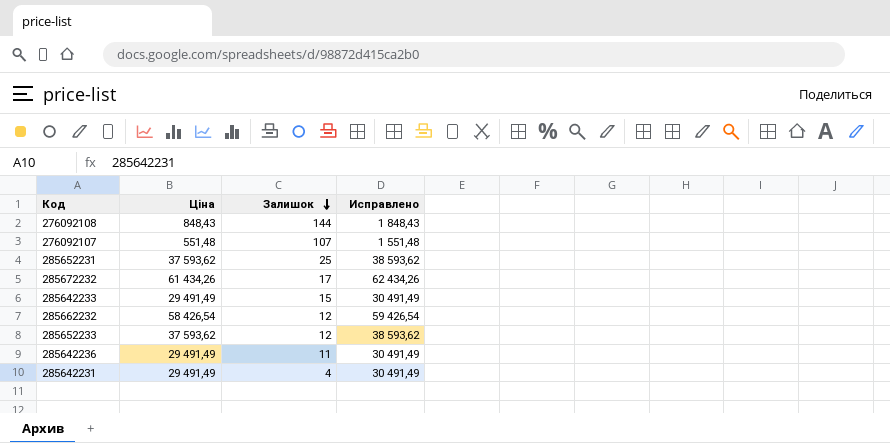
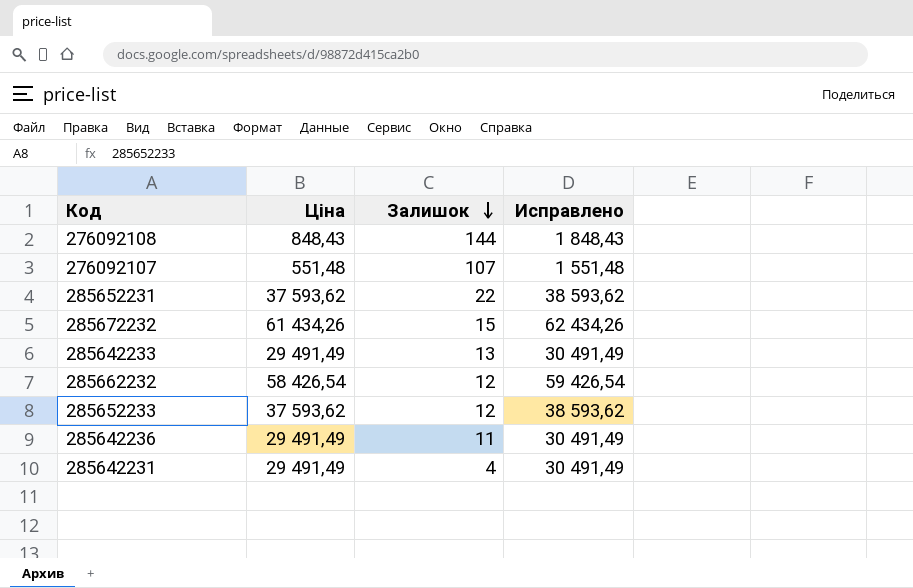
285652231 | Залишок: 25 -> 22
285672232 | Залишок: 17 -> 15
285642233 | Залишок: 15 -> 13

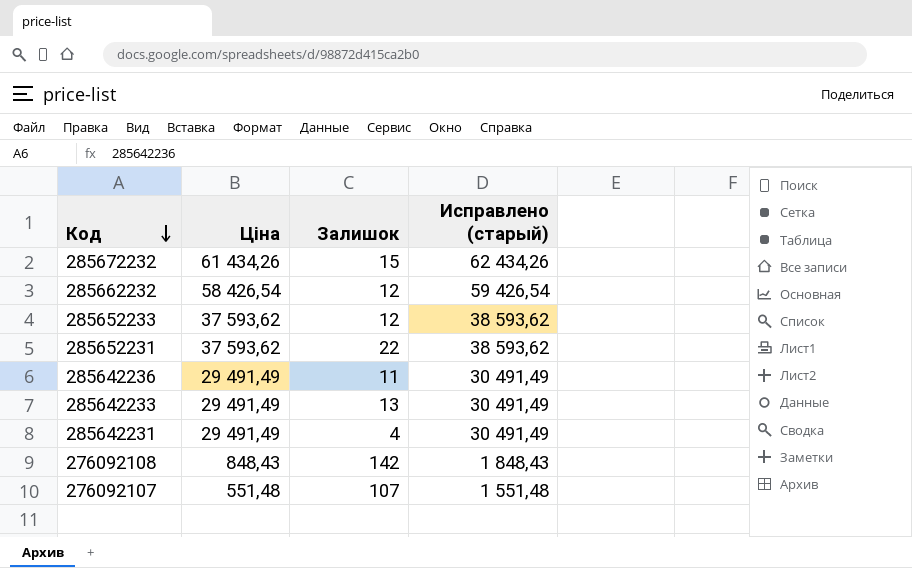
row order: Залишок descending -> Код descending
column name: Исправлено -> Исправлено (старый)
276092108 | Залишок: 144 -> 142

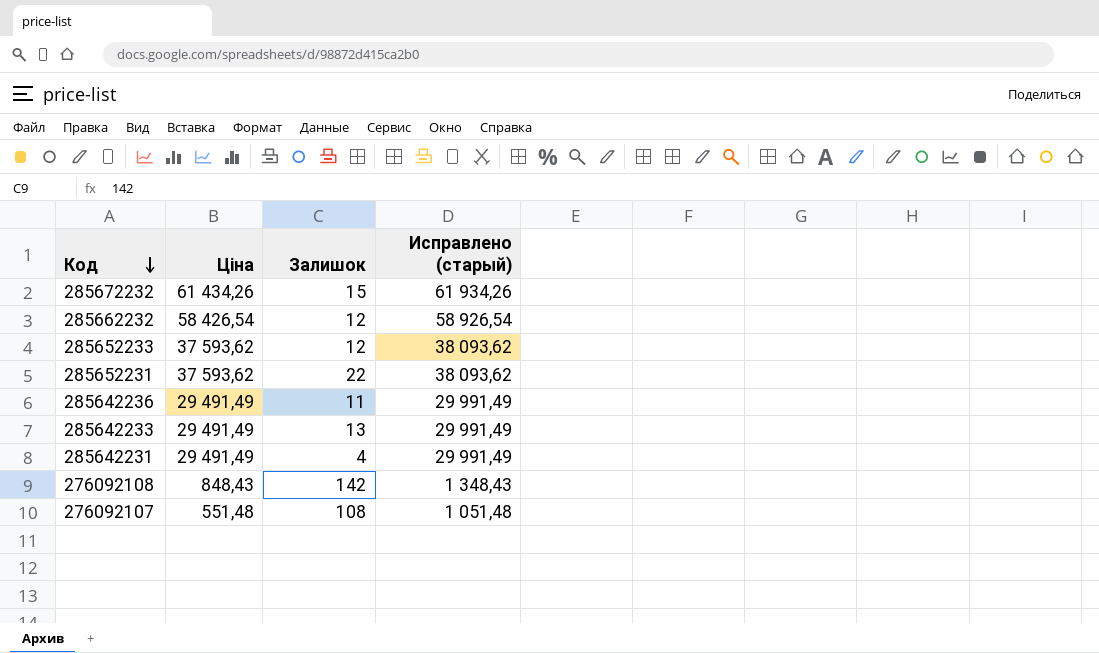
column Исправлено (старый) | formula: [Ціна] + 1000 -> [Ціна] + 500
276092107 | Залишок: 107 -> 108

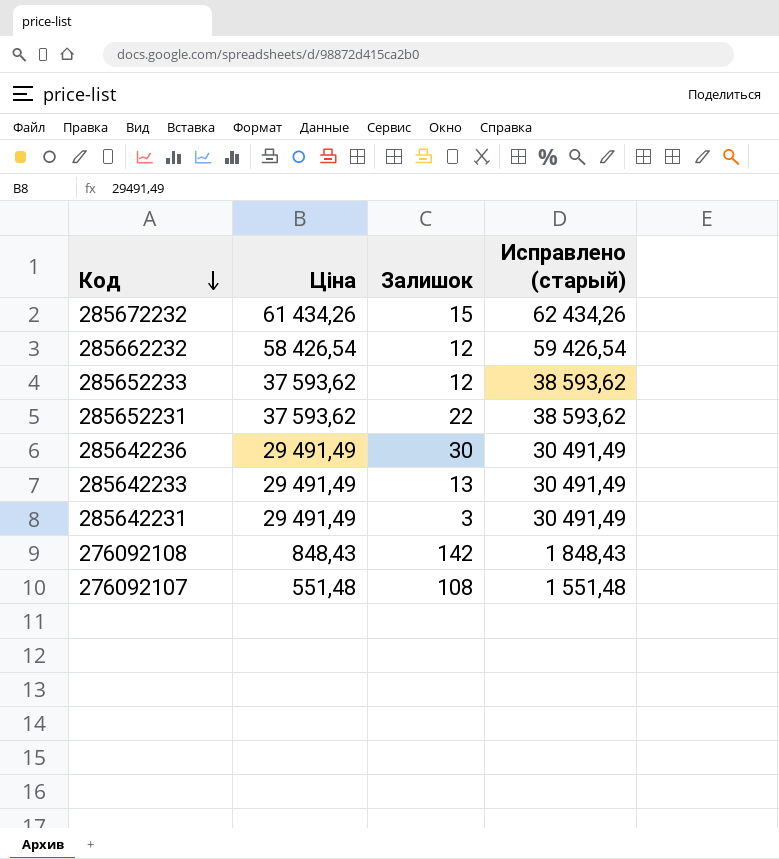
column Исправлено (старый) | formula: [Ціна] + 500 -> [Ціна] + 1000
285642236 | Залишок: 11 -> 30
285642231 | Залишок: 4 -> 3

